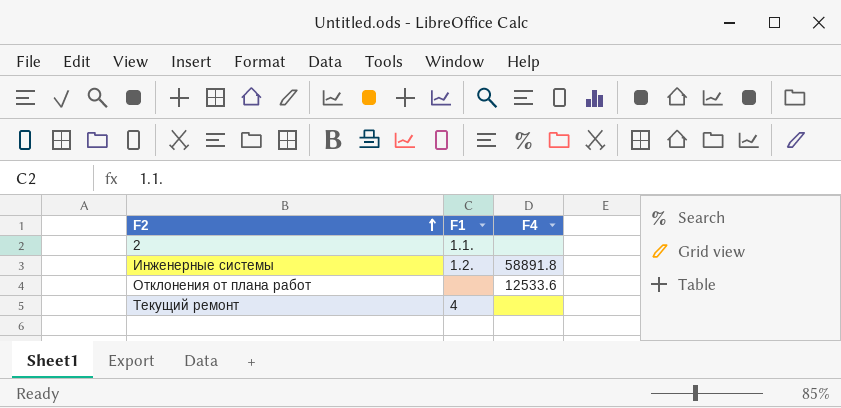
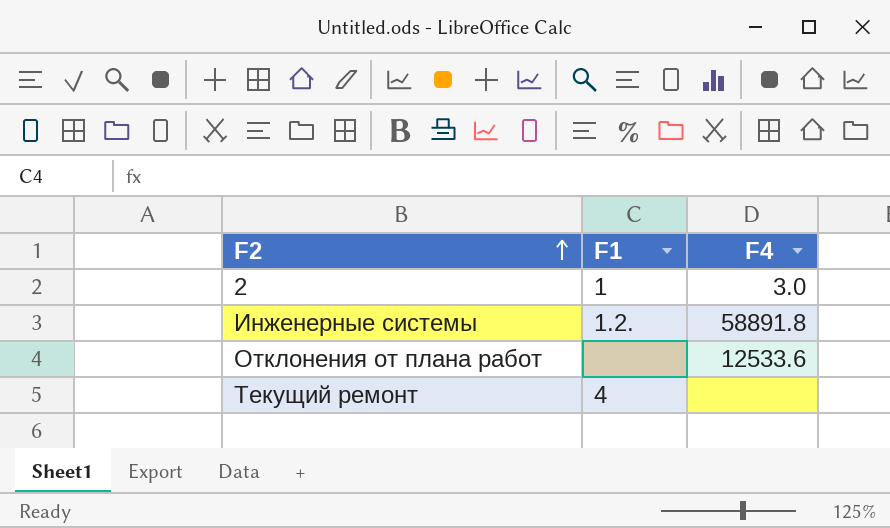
2 | F1: 1.1. -> 1
2 | F4: none -> 3.0

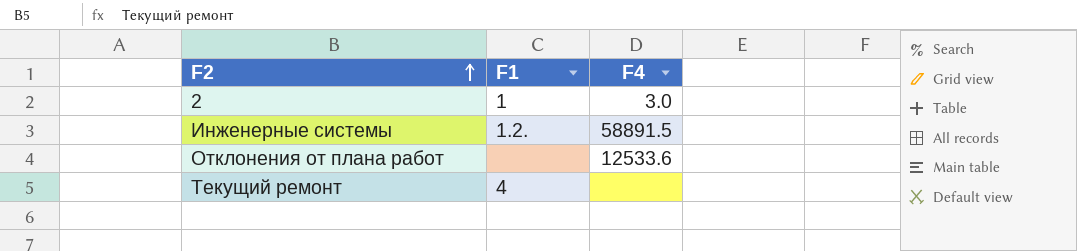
Инженерные системы | F4: 58891.8 -> 58891.5

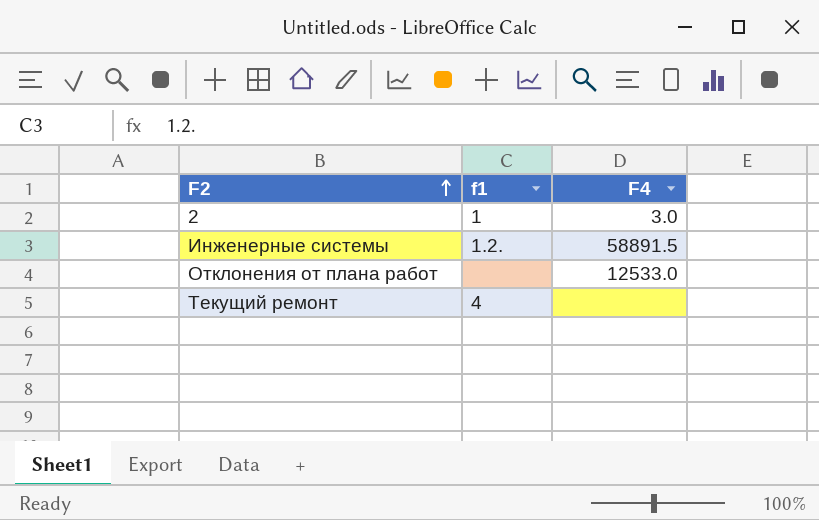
column name: F1 -> f1
Отклонения от плана работ | F4: 12533.6 -> 12533.0

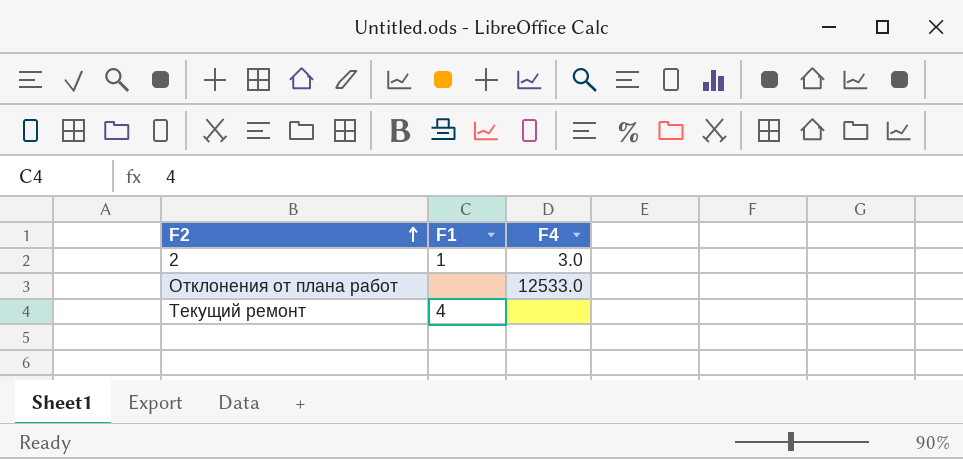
column name: f1 -> F1
row Инженерные системы: 1.2. | 58891.5 -> none

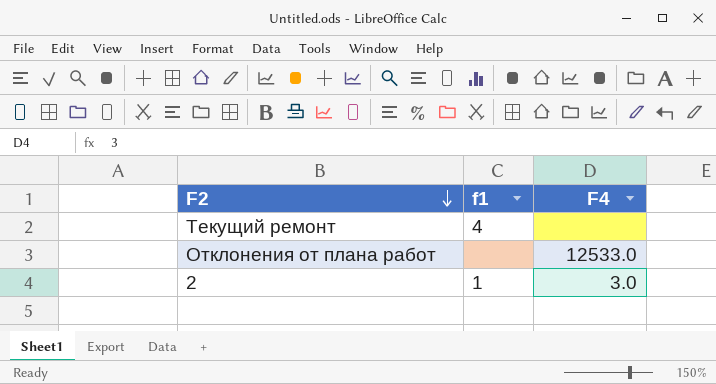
row order: F2 ascending -> F2 descending
column name: F1 -> f1

